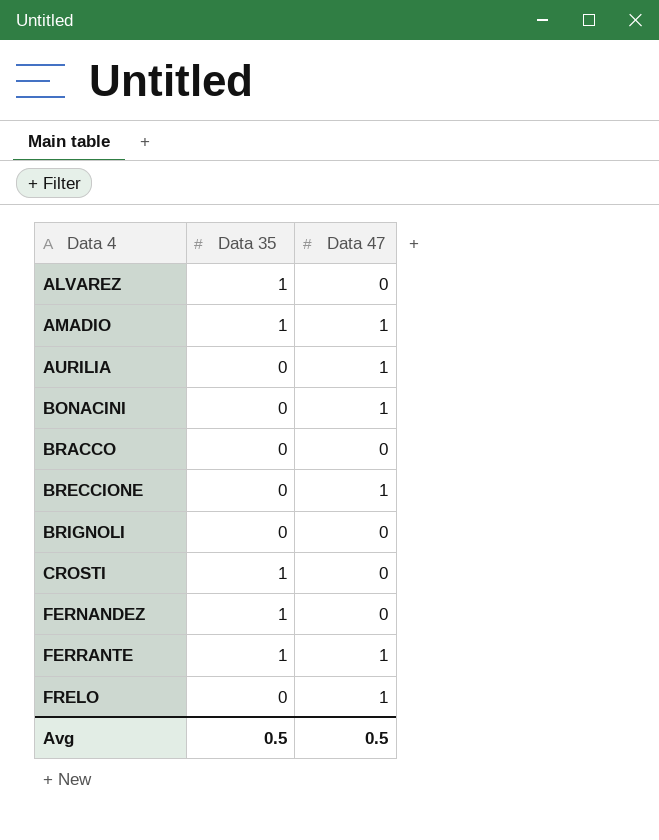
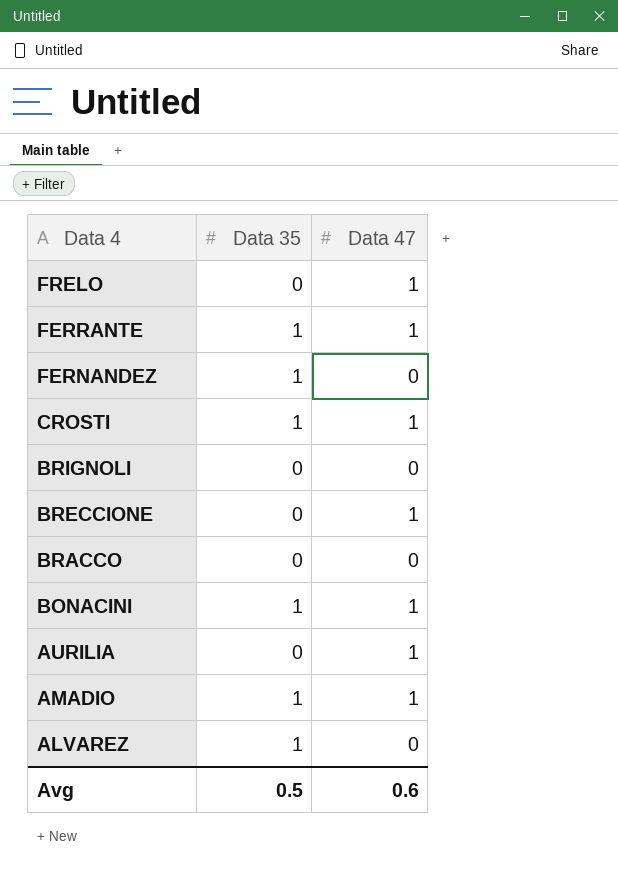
row order: Data 4 ascending -> Data 4 descending
CROSTI | Data 47: 0 -> 1
BONACINI | Data 35: 0 -> 1
Avg | Data 47: 0.5 -> 0.6

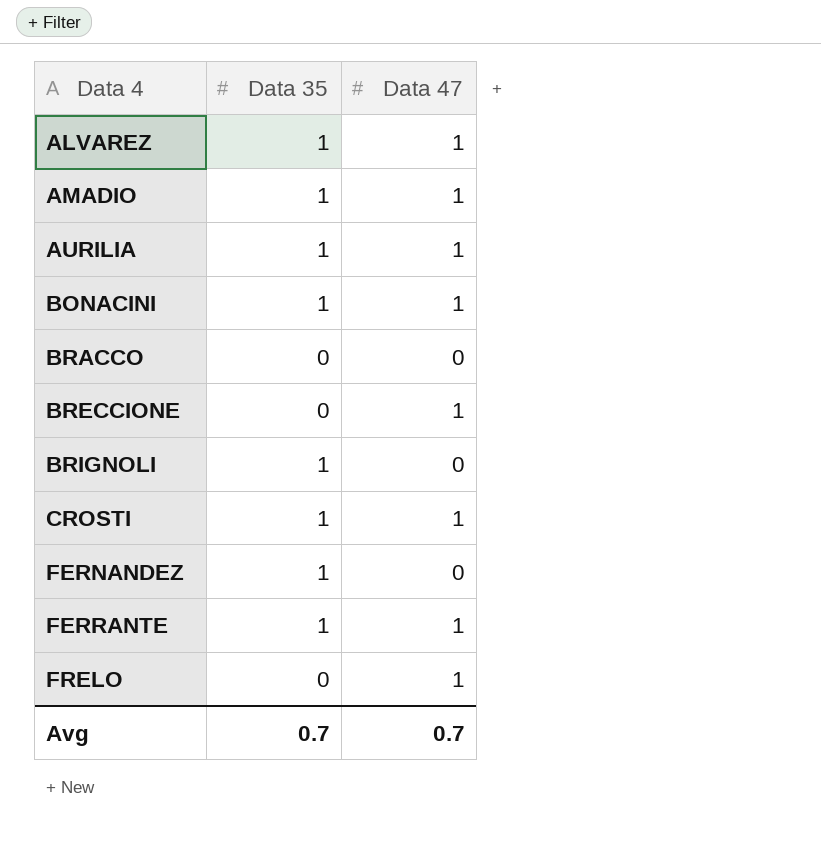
row order: Data 4 descending -> Data 4 ascending
ALVAREZ | Data 47: 0 -> 1
AURILIA | Data 35: 0 -> 1
BRIGNOLI | Data 35: 0 -> 1
Avg | Data 35: 0.5 -> 0.7
Avg | Data 47: 0.6 -> 0.7

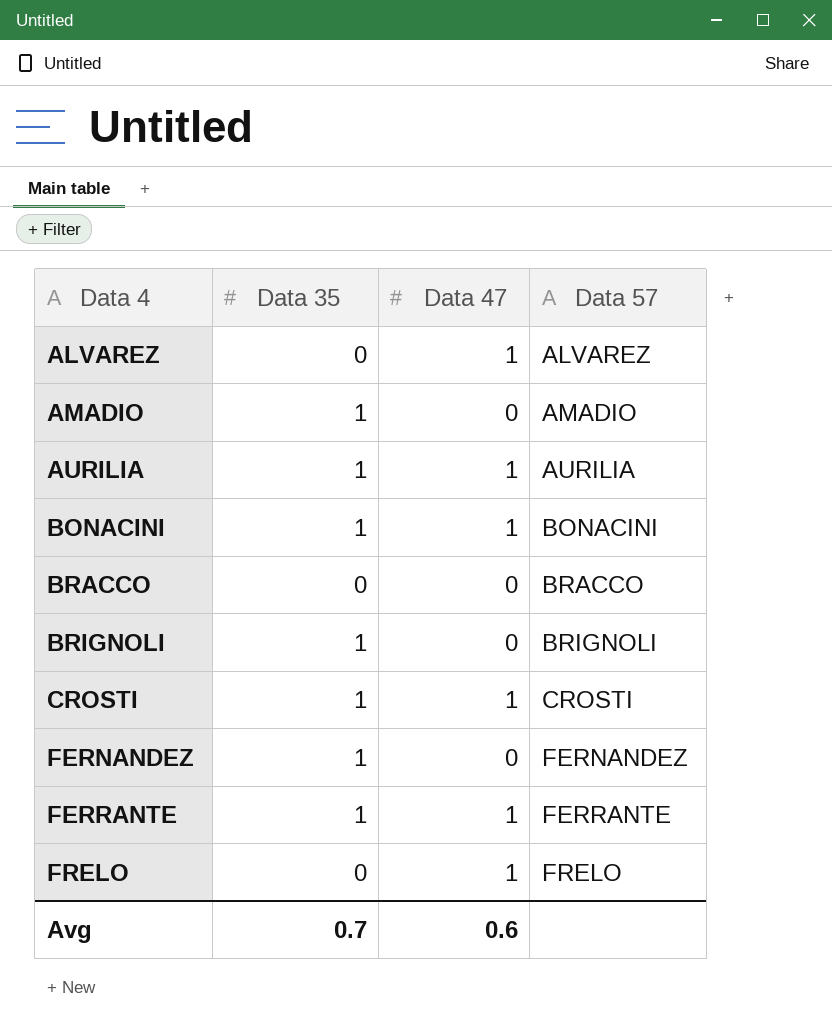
column Data 57 | position: none -> 4
row BRECCIONE: 0 | 1 -> none
ALVAREZ | Data 35: 1 -> 0
AMADIO | Data 47: 1 -> 0
Avg | Data 47: 0.7 -> 0.6

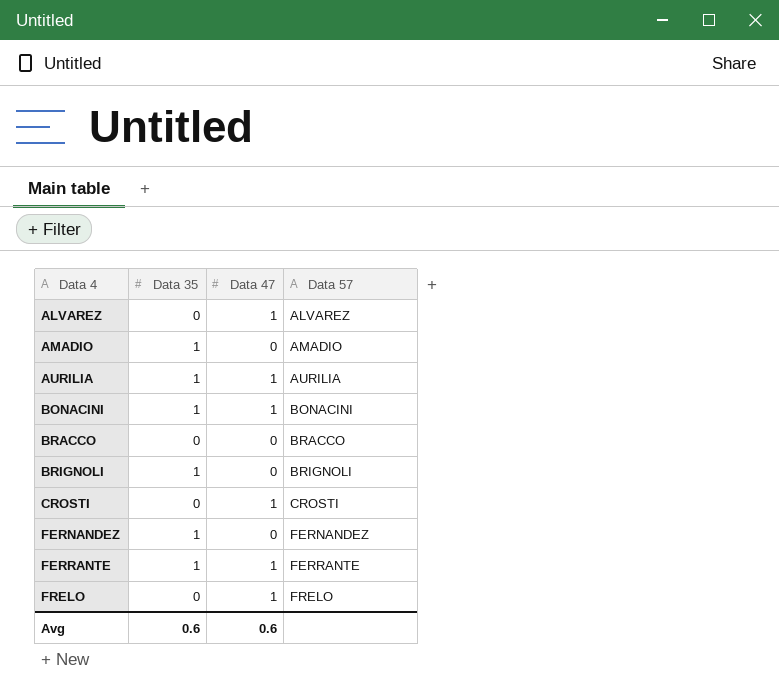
CROSTI | Data 35: 1 -> 0
Avg | Data 35: 0.7 -> 0.6

